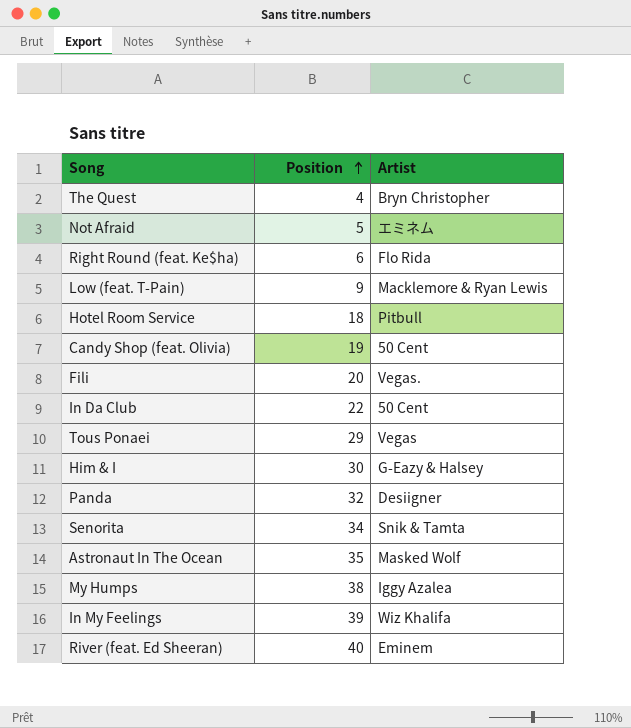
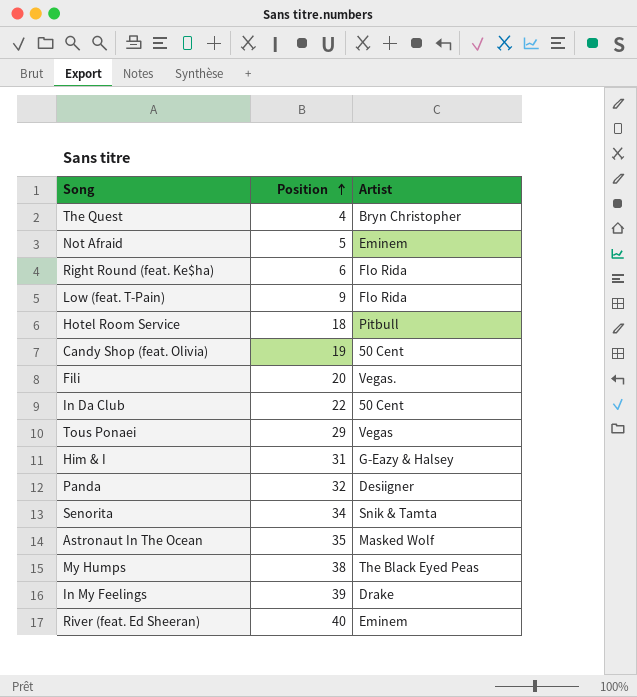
Not Afraid | Artist: エミネム -> Eminem
Low (feat. T-Pain) | Artist: Macklemore & Ryan Lewis -> Flo Rida
Him & I | Position: 30 -> 31
My Humps | Artist: Iggy Azalea -> The Black Eyed Peas
In My Feelings | Artist: Wiz Khalifa -> Drake

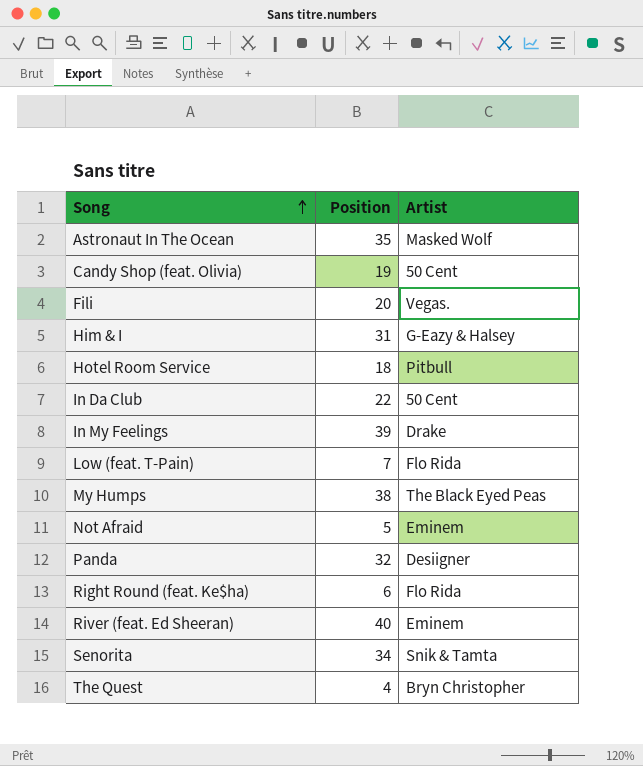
row order: Position ascending -> Song ascending
row Tous Ponaei: 29 | Vegas -> none
Low (feat. T-Pain) | Position: 9 -> 7

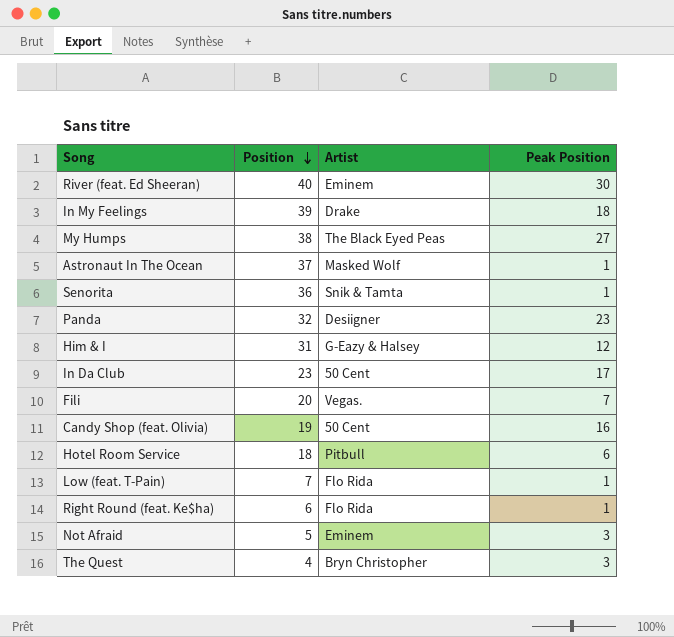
row order: Song ascending -> Position descending
column Peak Position | position: none -> 4
Astronaut In The Ocean | Position: 35 -> 37
Senorita | Position: 34 -> 36
In Da Club | Position: 22 -> 23

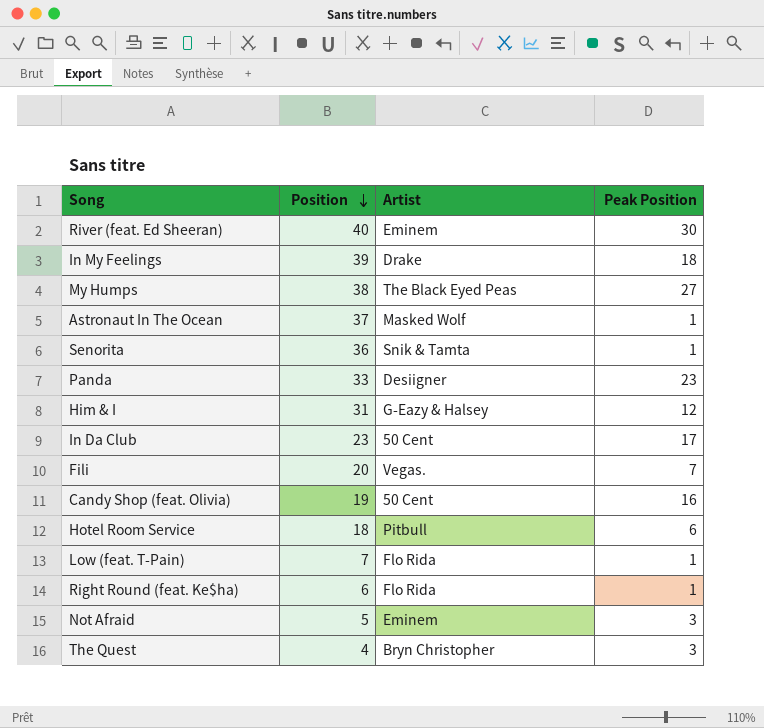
Panda | Position: 32 -> 33

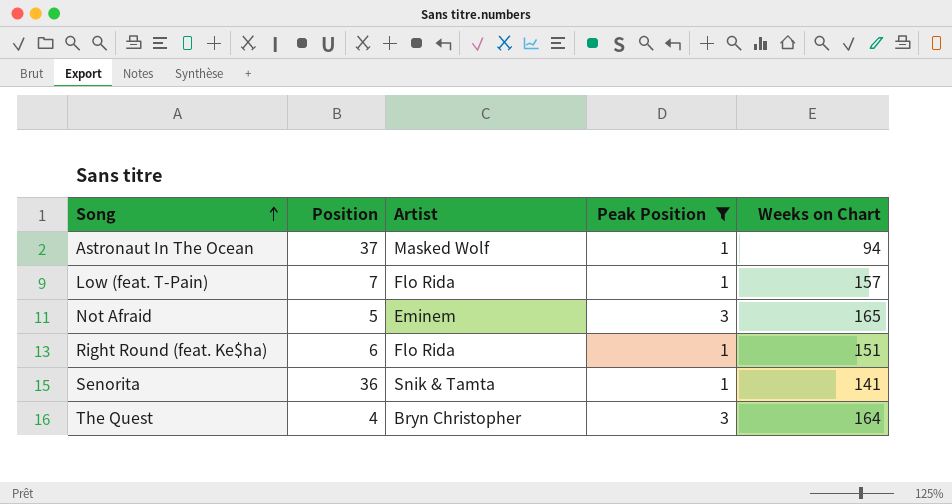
filter: none -> Peak Position <= 3
row order: Position descending -> Song ascending
column Weeks on Chart | position: none -> 5

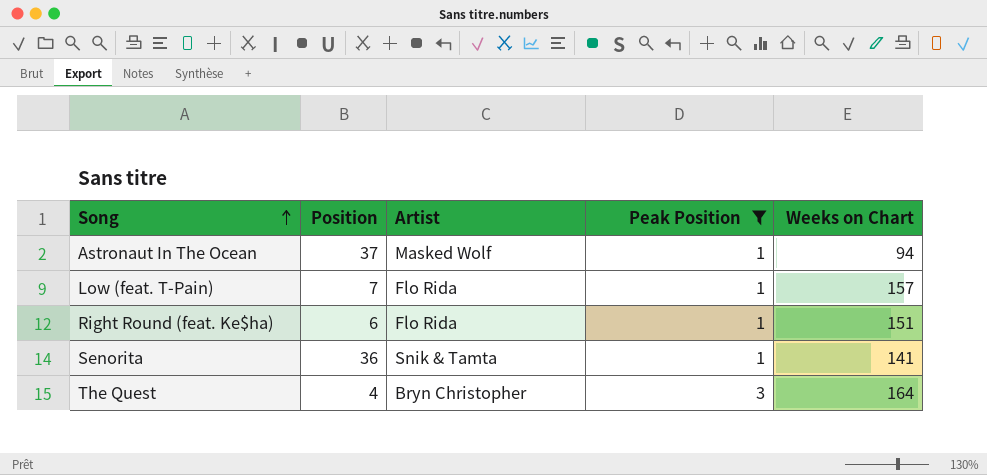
row Not Afraid: 5 | Eminem | 3 | 165 -> none

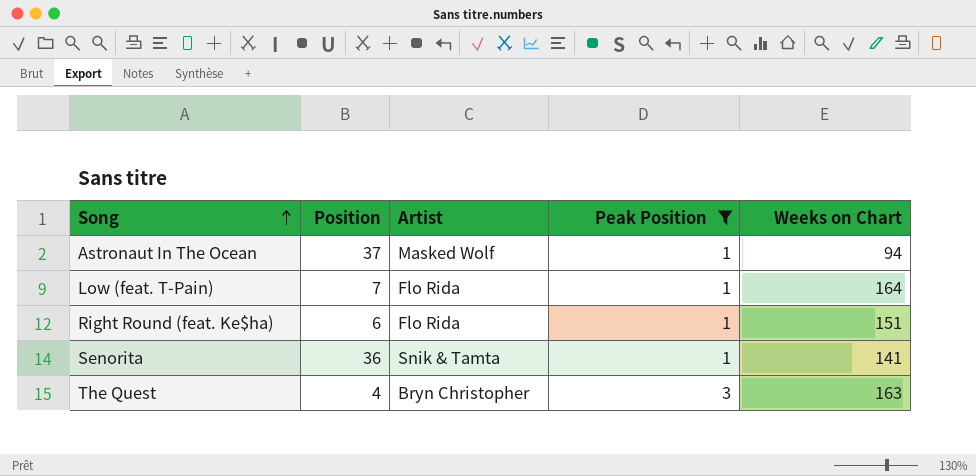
Low (feat. T-Pain) | Weeks on Chart: 157 -> 164
The Quest | Weeks on Chart: 164 -> 163

